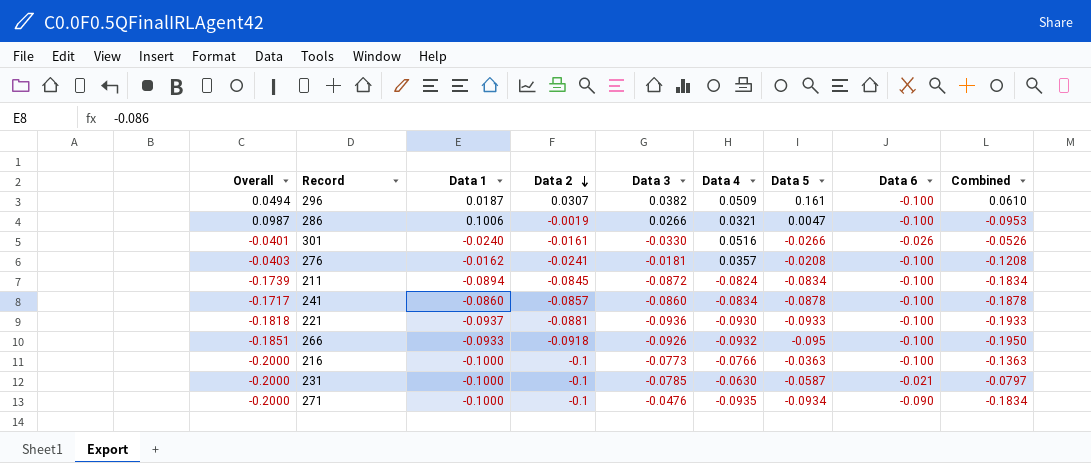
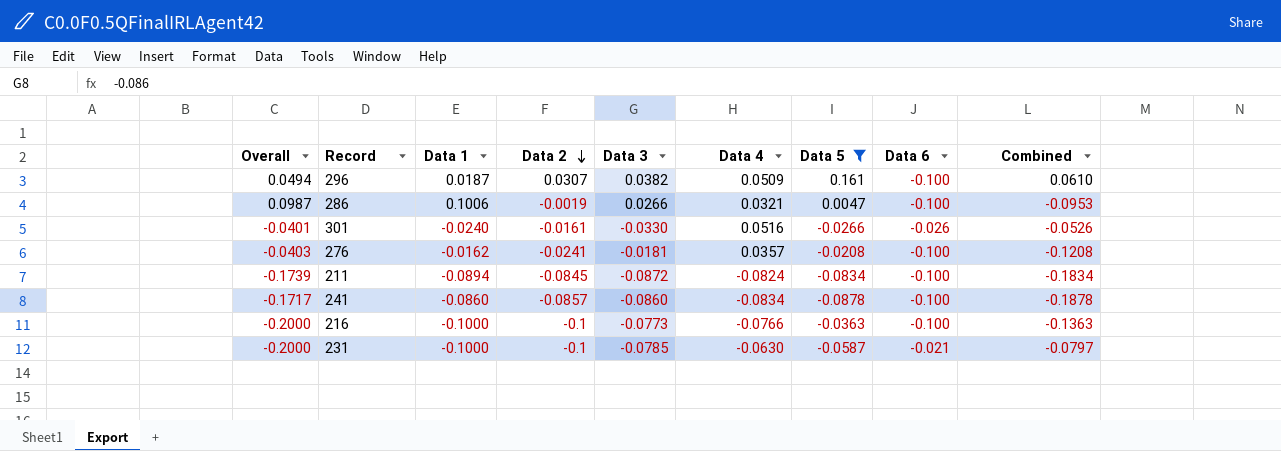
filter: none -> Data 5 >= -0.0878

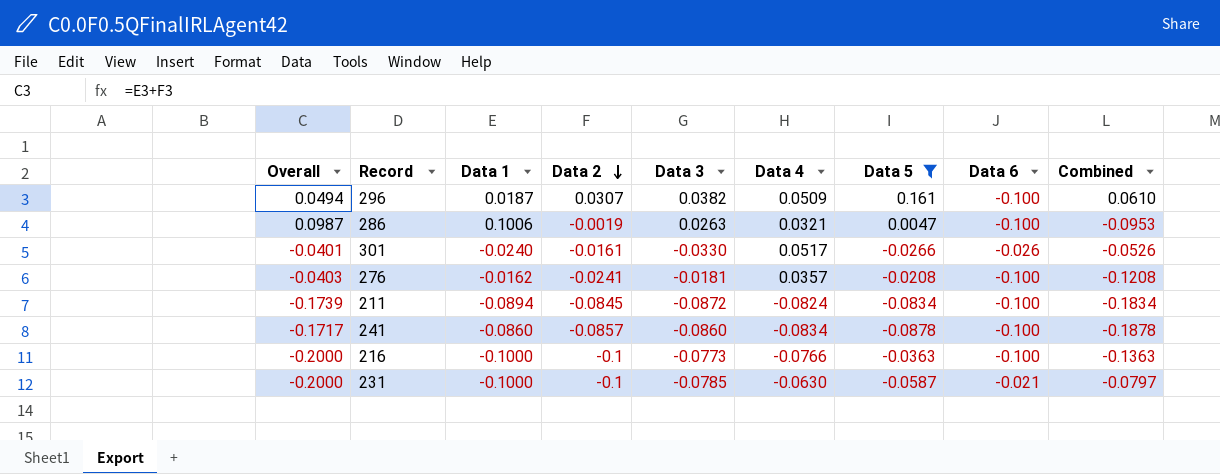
286 | Data 3: 0.0266 -> 0.0263
301 | Data 4: 0.0516 -> 0.0517

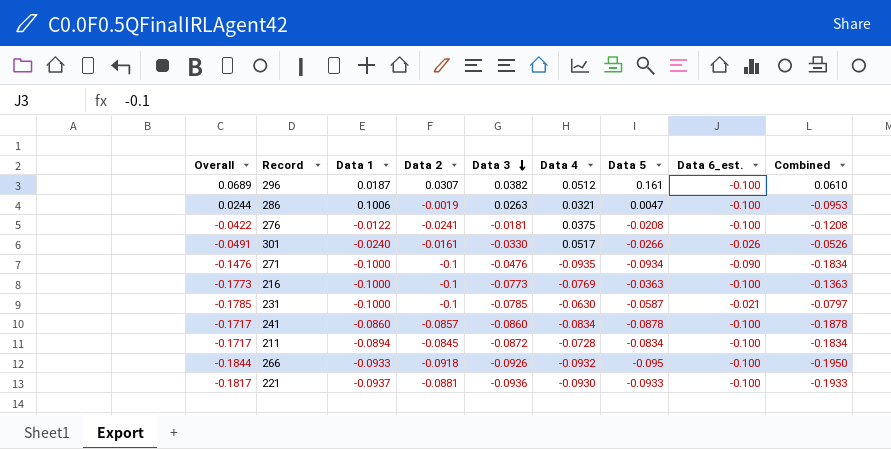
filter: Data 5 >= -0.0878 -> none
row order: Data 2 descending -> Data 3 descending
column Overall | formula: [Data 1] + [Data 2] -> [Data 2] + [Data 3]
column name: Data 6 -> Data 6_est.
296 | Data 4: 0.0509 -> 0.0512
276 | Data 1: -0.0162 -> -0.0122
276 | Data 4: 0.0357 -> 0.0375
216 | Data 4: -0.0766 -> -0.0769
211 | Data 4: -0.0824 -> -0.0728

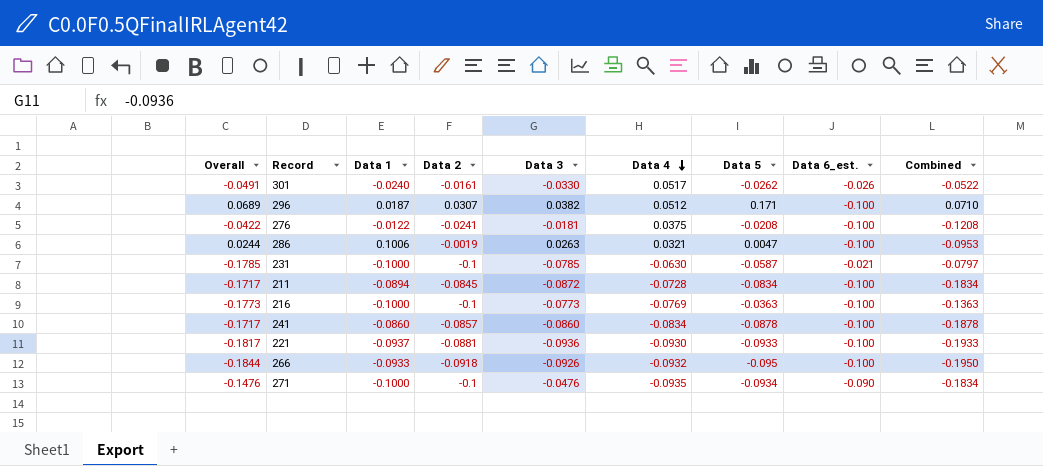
row order: Data 3 descending -> Data 4 descending
301 | Data 5: -0.0266 -> -0.0262
301 | Combined: -0.0526 -> -0.0522
296 | Data 5: 0.161 -> 0.171
296 | Combined: 0.0610 -> 0.0710

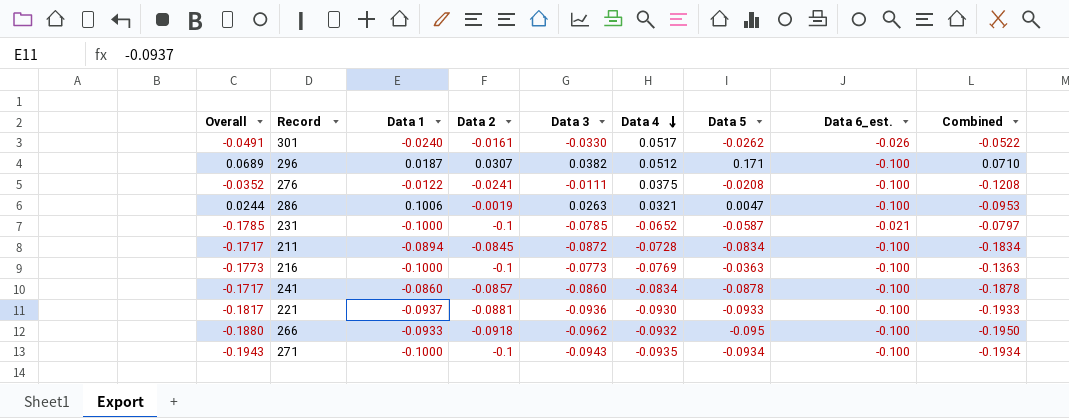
276 | Overall: -0.0422 -> -0.0352
276 | Data 3: -0.0181 -> -0.0111
231 | Data 4: -0.0630 -> -0.0652
266 | Overall: -0.1844 -> -0.1880
266 | Data 3: -0.0926 -> -0.0962
271 | Overall: -0.1476 -> -0.1943
271 | Data 3: -0.0476 -> -0.0943
271 | Data 6_est.: -0.090 -> -0.100
271 | Combined: -0.1834 -> -0.1934

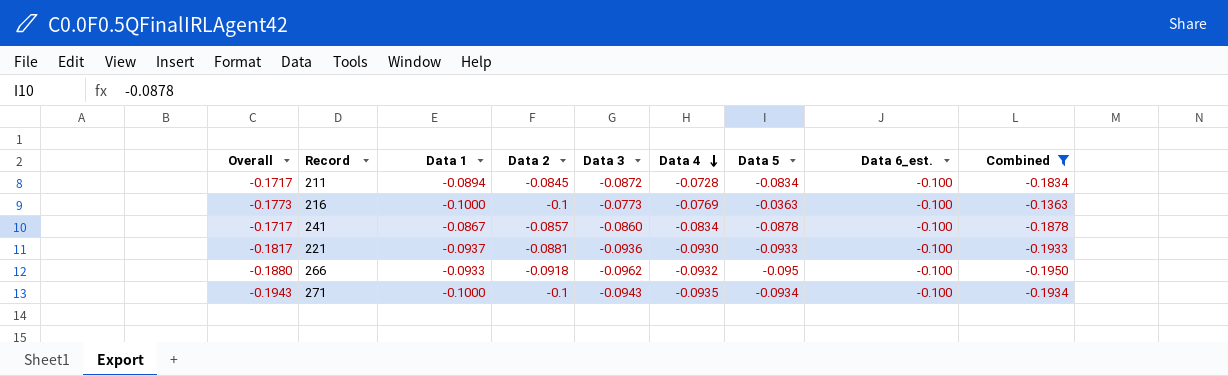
filter: none -> Combined <= -0.1363
241 | Data 1: -0.0860 -> -0.0867

